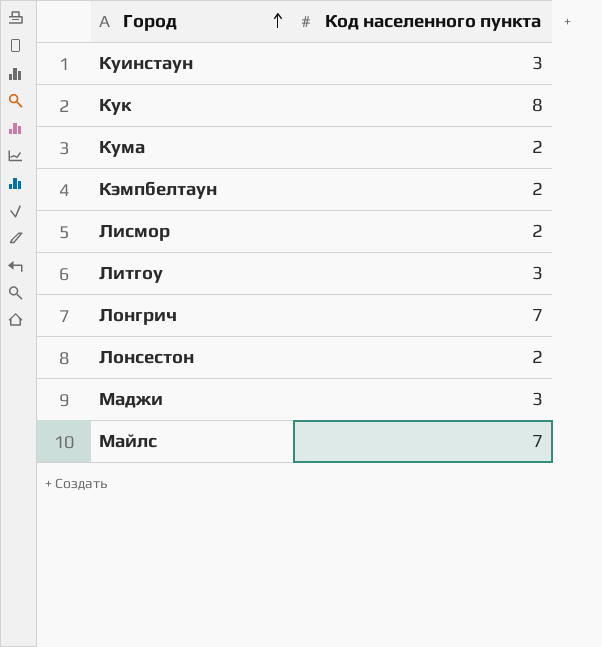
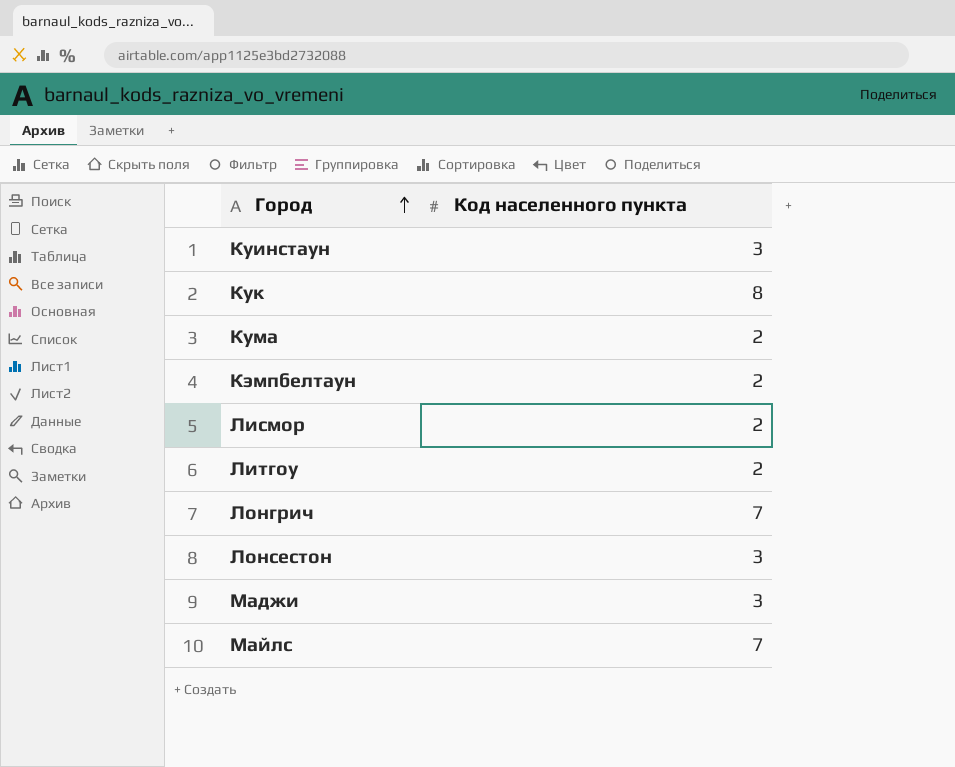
Литгоу | Код населенного пункта: 3 -> 2
Лонсестон | Код населенного пункта: 2 -> 3

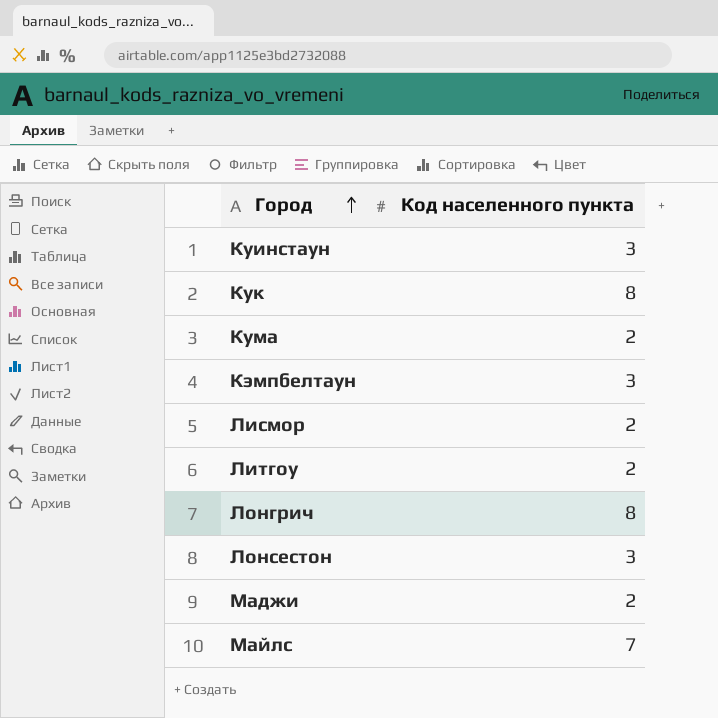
Кэмпбелтаун | Код населенного пункта: 2 -> 3
Лонгрич | Код населенного пункта: 7 -> 8
Маджи | Код населенного пункта: 3 -> 2

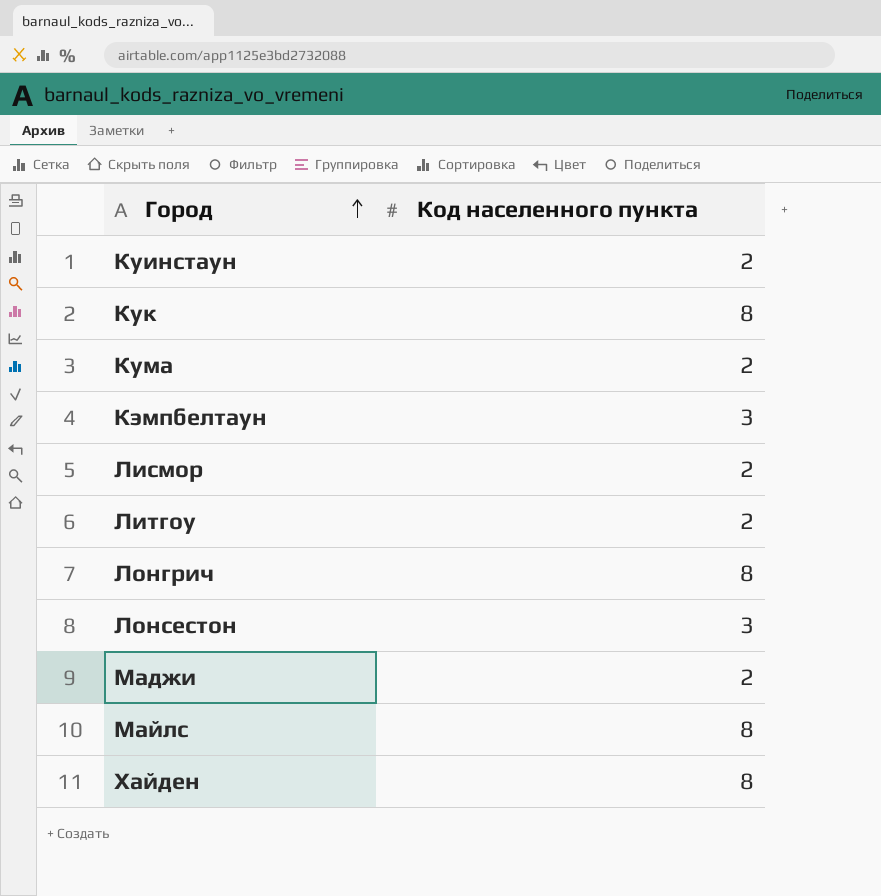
Куинстаун | Код населенного пункта: 3 -> 2
Майлс | Код населенного пункта: 7 -> 8
row Хайден: none -> 8

